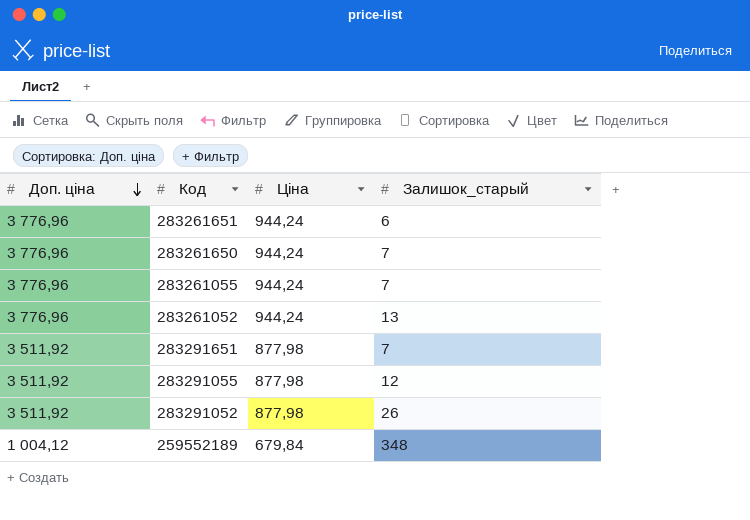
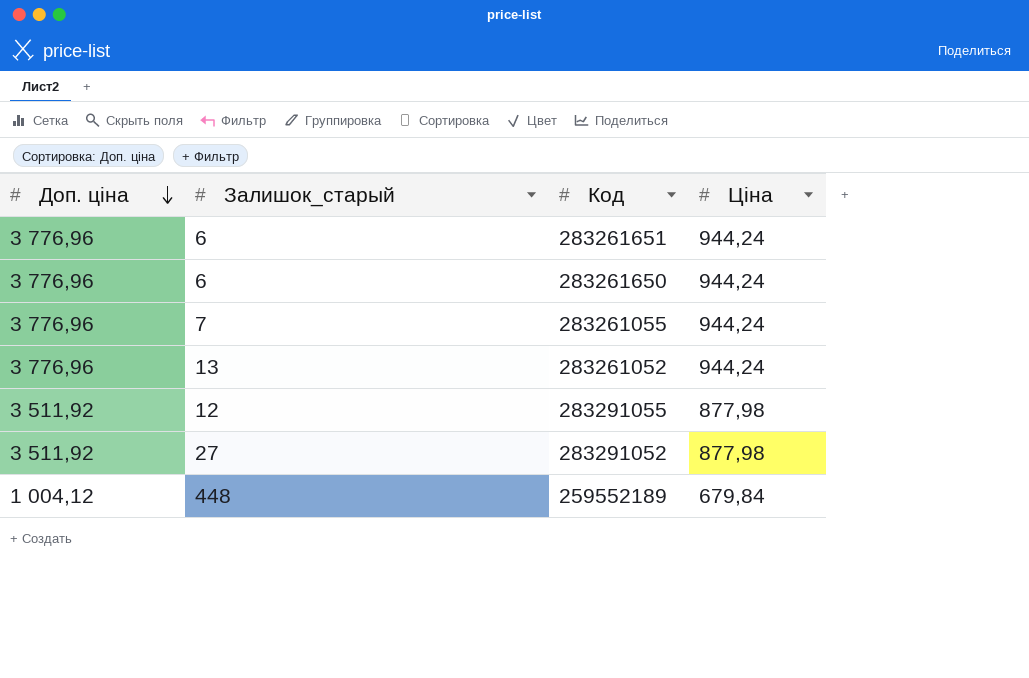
column Залишок_старый | position: 4 -> 2
row 283291651: 3 511,92 | 877,98 | 7 -> none
283261650 | Залишок_старый: 7 -> 6
283291052 | Залишок_старый: 26 -> 27
259552189 | Залишок_старый: 348 -> 448

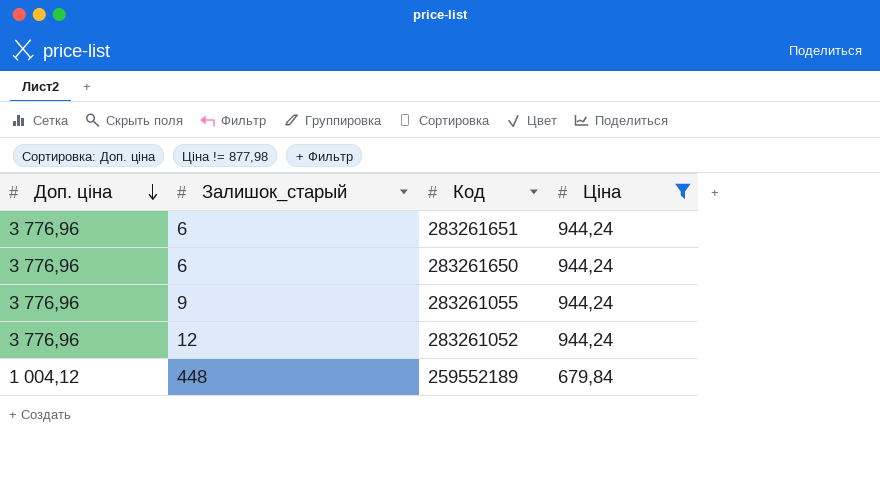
filter: none -> Ціна != 877,98
283261055 | Залишок_старый: 7 -> 9
283261052 | Залишок_старый: 13 -> 12

